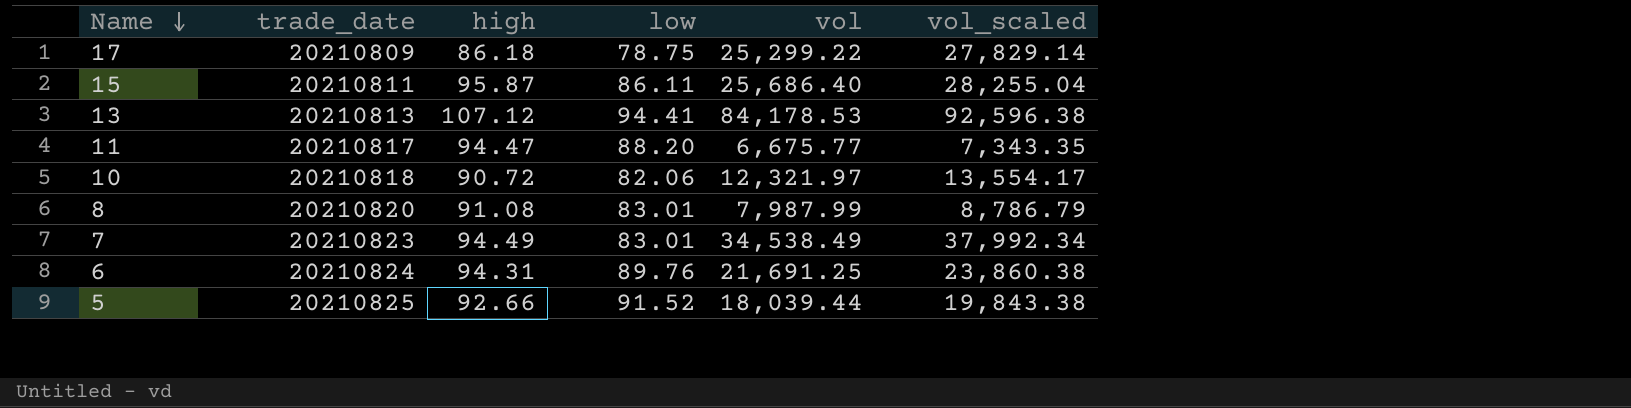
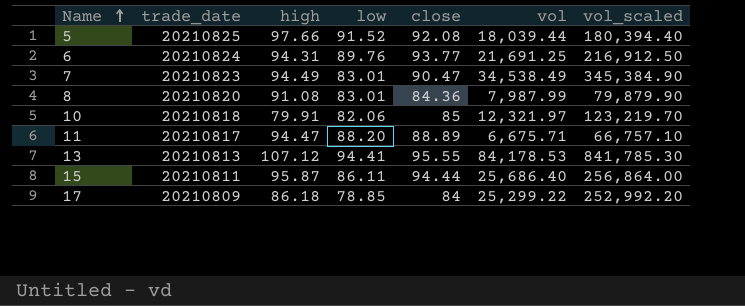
row order: Name descending -> Name ascending
column close | position: none -> 5
column vol_scaled | formula: [vol] * 1.1 -> [vol] * 10
5 | high: 92.66 -> 97.66
10 | high: 90.72 -> 79.91
11 | vol: 6,675.77 -> 6,675.71
17 | low: 78.75 -> 78.85

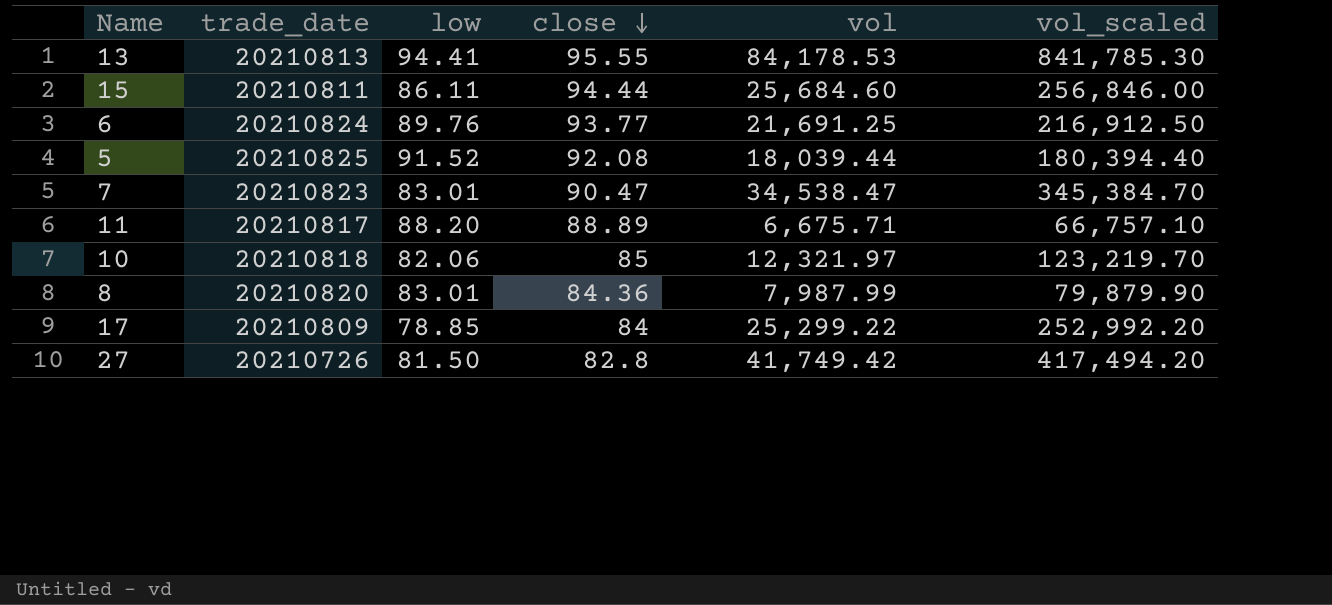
row order: Name ascending -> close descending
column high | position: 3 -> none
15 | vol: 25,686.40 -> 25,684.60
15 | vol_scaled: 256,864.00 -> 256,846.00
7 | vol: 34,538.49 -> 34,538.47
7 | vol_scaled: 345,384.90 -> 345,384.70
row 27: none -> 20210726 | 81.50 | 82.8 | 41,749.42 | 417,494.20

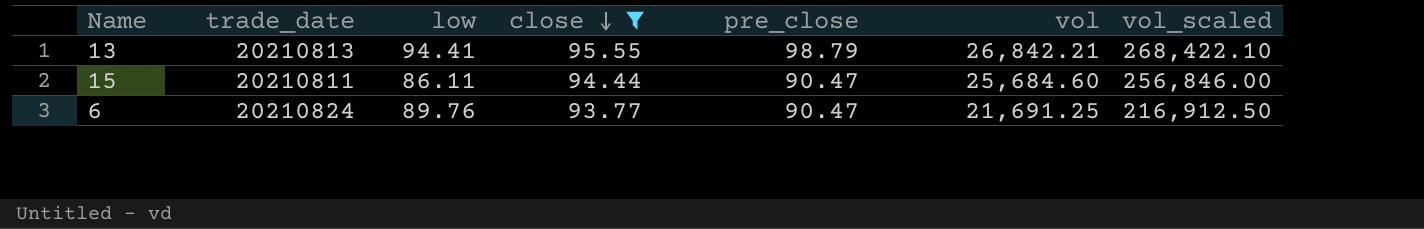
filter: none -> close >= 93.77
column pre_close | position: none -> 5
13 | vol: 84,178.53 -> 26,842.21
13 | vol_scaled: 841,785.30 -> 268,422.10

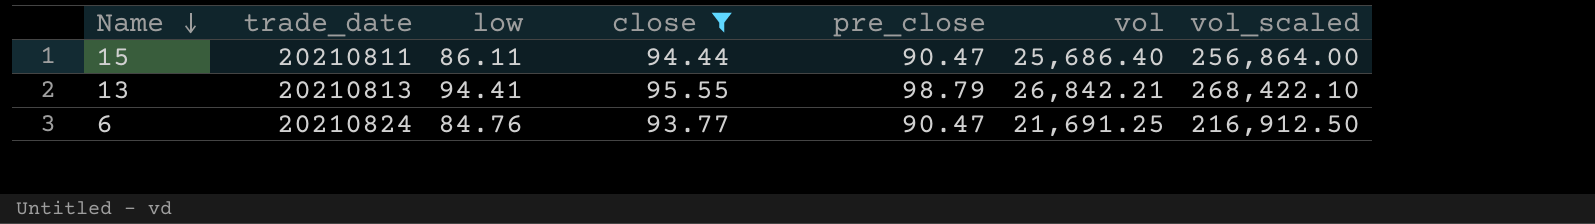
row order: close descending -> Name descending
15 | vol: 25,684.60 -> 25,686.40
15 | vol_scaled: 256,846.00 -> 256,864.00
6 | low: 89.76 -> 84.76

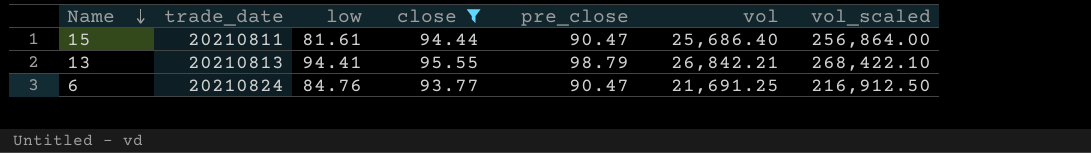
15 | low: 86.11 -> 81.61

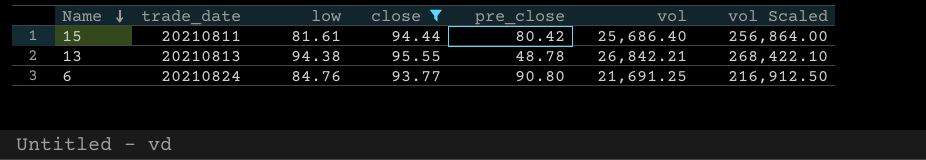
column name: vol_scaled -> vol Scaled
15 | pre_close: 90.47 -> 80.42
13 | low: 94.41 -> 94.38
13 | pre_close: 98.79 -> 48.78
6 | pre_close: 90.47 -> 90.80

